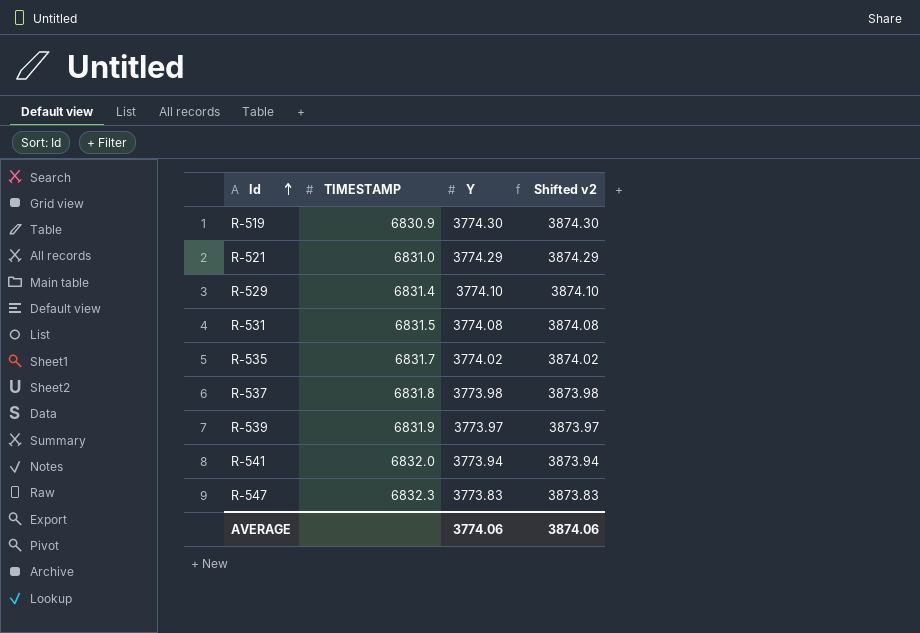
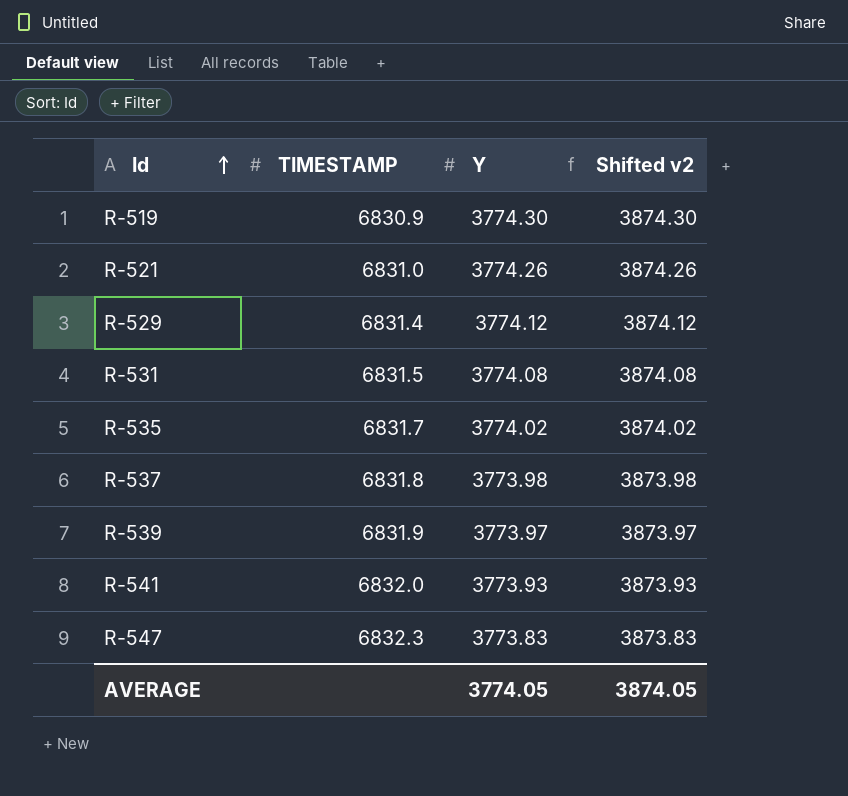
R-521 | Y: 3774.29 -> 3774.26
R-521 | Shifted v2: 3874.29 -> 3874.26
R-529 | Y: 3774.10 -> 3774.12
R-529 | Shifted v2: 3874.10 -> 3874.12
R-541 | Y: 3773.94 -> 3773.93
R-541 | Shifted v2: 3873.94 -> 3873.93
AVERAGE | Y: 3774.06 -> 3774.05
AVERAGE | Shifted v2: 3874.06 -> 3874.05

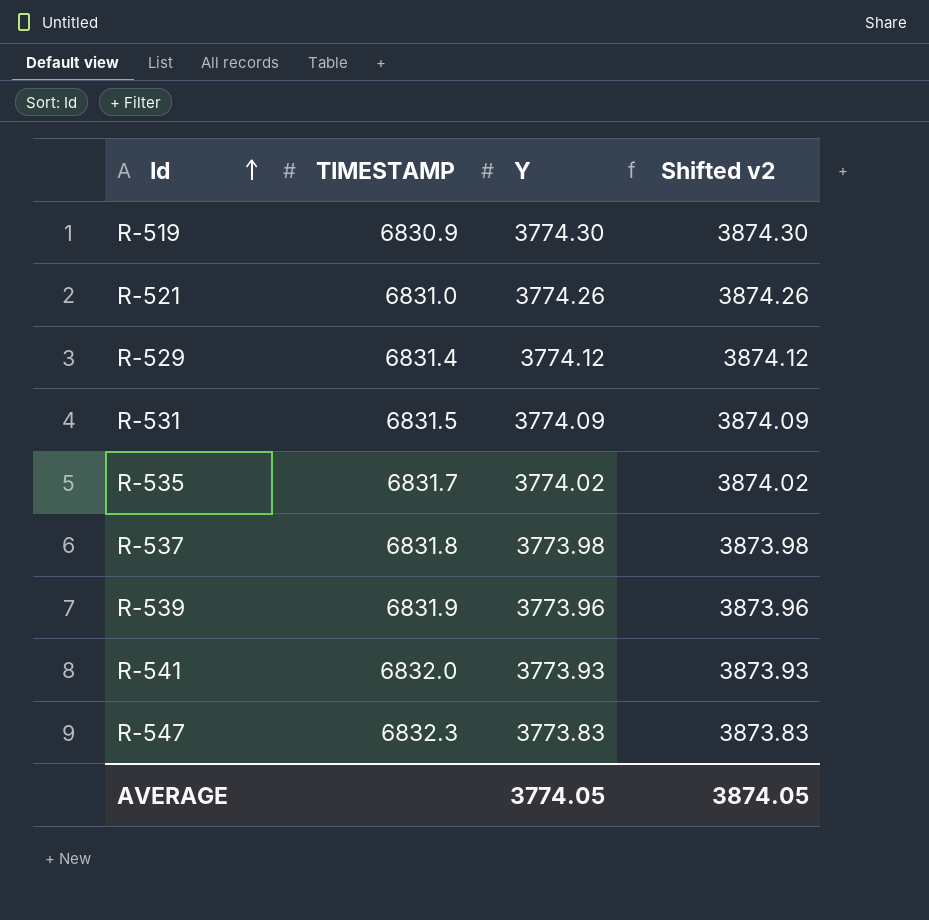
R-531 | Y: 3774.08 -> 3774.09
R-531 | Shifted v2: 3874.08 -> 3874.09
R-539 | Y: 3773.97 -> 3773.96
R-539 | Shifted v2: 3873.97 -> 3873.96

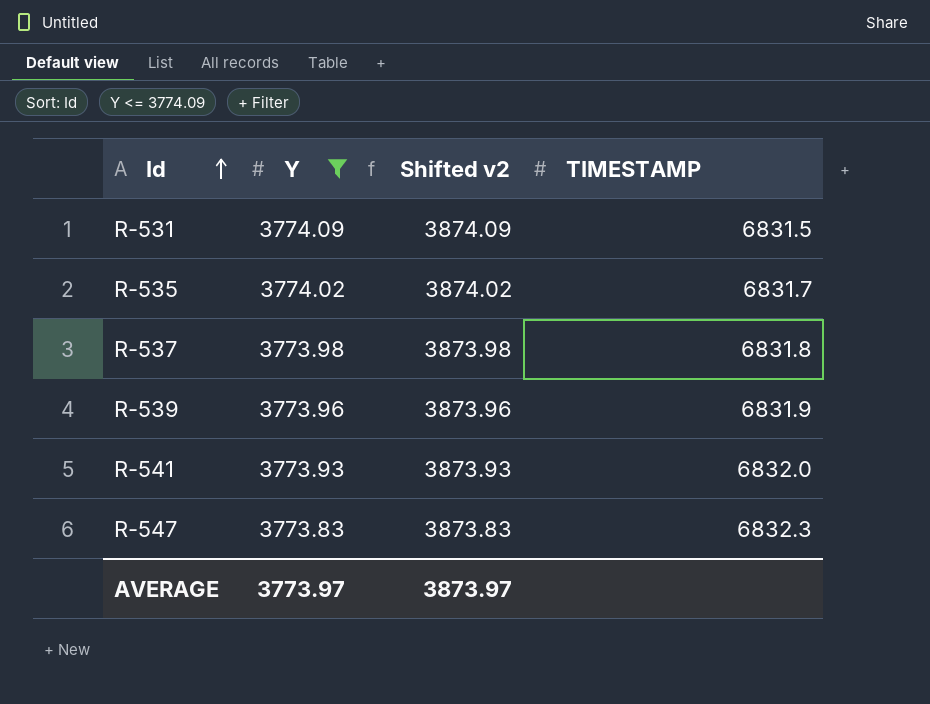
filter: none -> Y <= 3774.09
column TIMESTAMP | position: 2 -> 4
AVERAGE | Y: 3774.05 -> 3773.97
AVERAGE | Shifted v2: 3874.05 -> 3873.97

